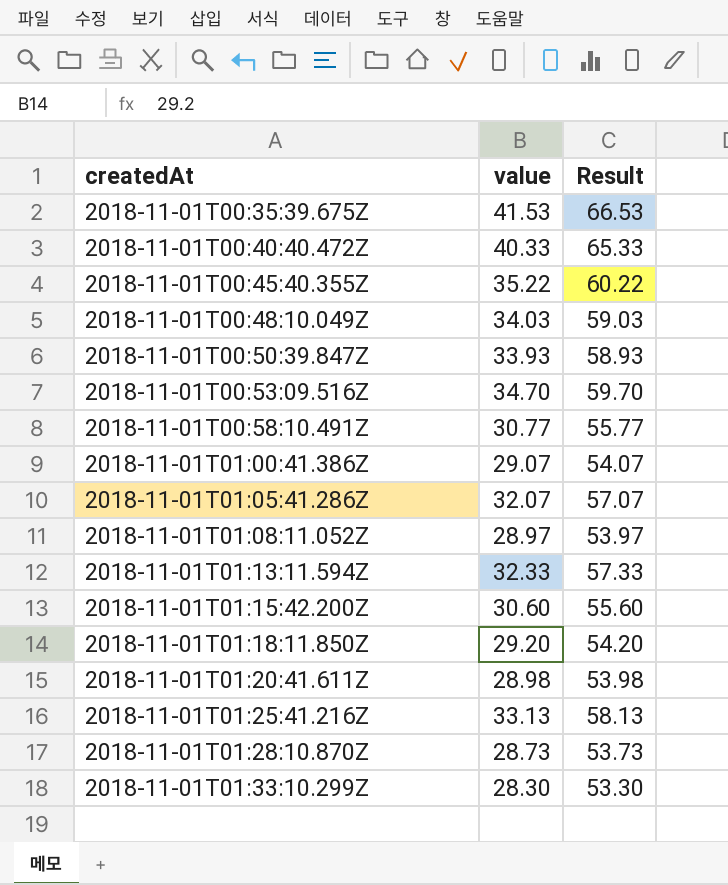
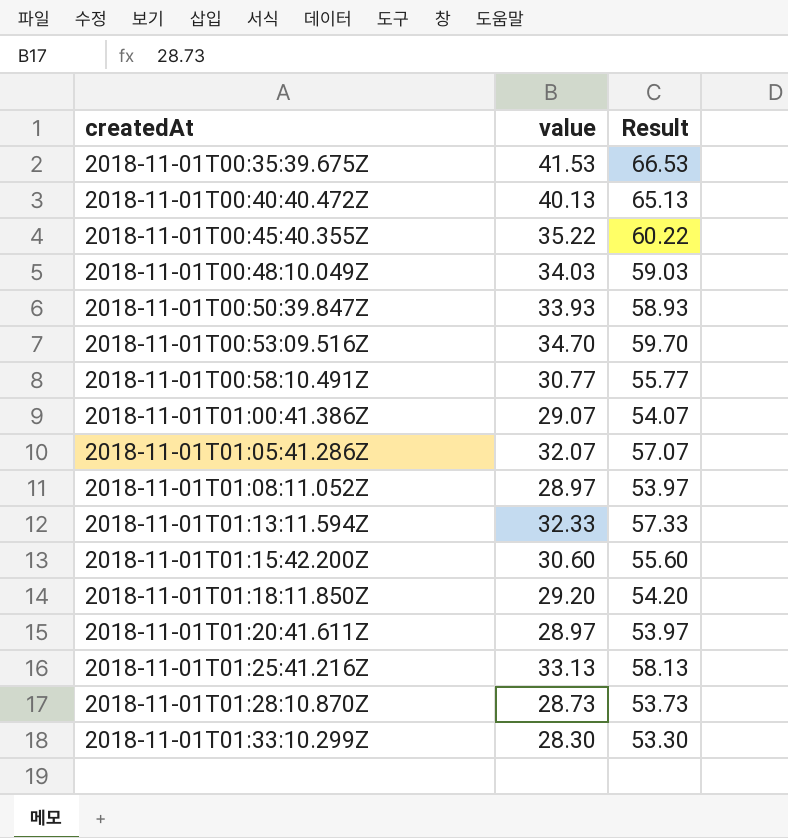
2018-11-01T00:40:40.472Z | value: 40.33 -> 40.13
2018-11-01T00:40:40.472Z | Result: 65.33 -> 65.13
2018-11-01T01:20:41.611Z | value: 28.98 -> 28.97
2018-11-01T01:20:41.611Z | Result: 53.98 -> 53.97

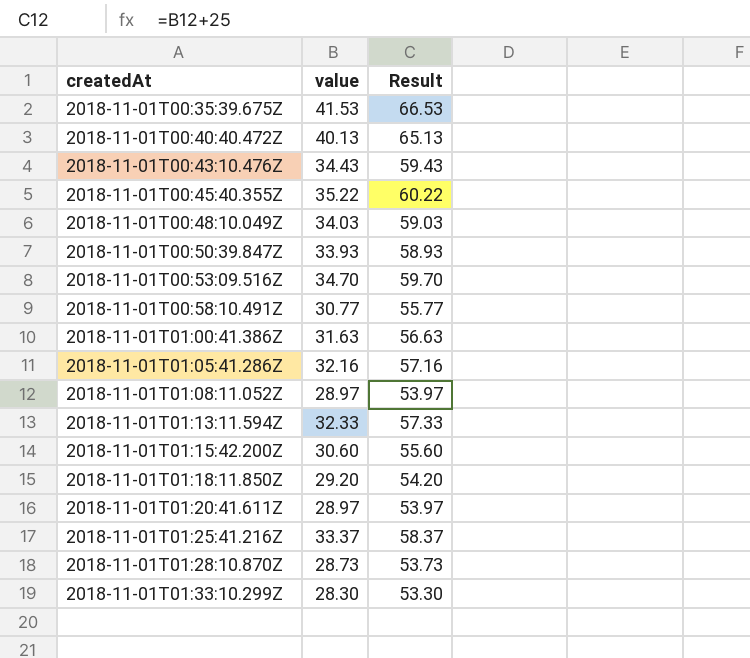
row 2018-11-01T00:43:10.476Z: none -> 34.43 | 59.43
2018-11-01T01:00:41.386Z | value: 29.07 -> 31.63
2018-11-01T01:00:41.386Z | Result: 54.07 -> 56.63
2018-11-01T01:05:41.286Z | value: 32.07 -> 32.16
2018-11-01T01:05:41.286Z | Result: 57.07 -> 57.16
2018-11-01T01:25:41.216Z | value: 33.13 -> 33.37
2018-11-01T01:25:41.216Z | Result: 58.13 -> 58.37

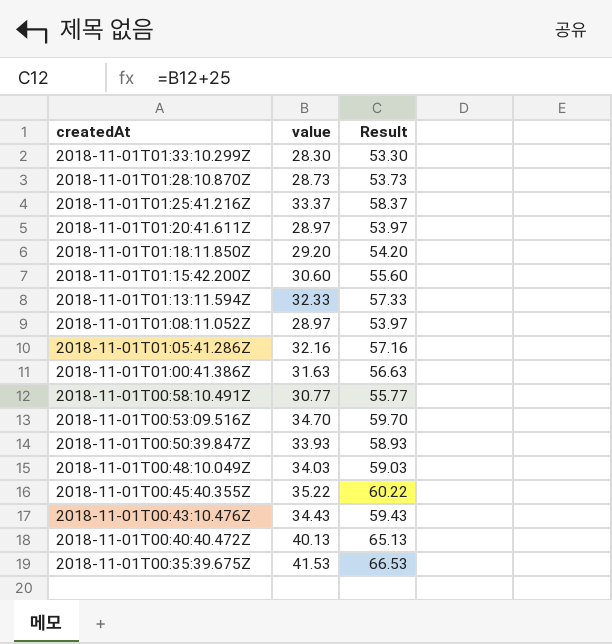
row order: createdAt ascending -> createdAt descending

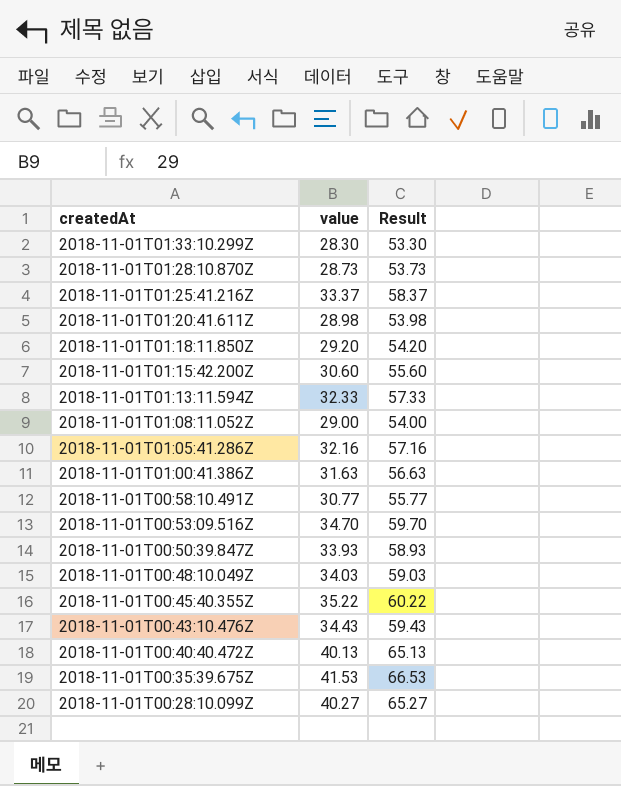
2018-11-01T01:20:41.611Z | value: 28.97 -> 28.98
2018-11-01T01:20:41.611Z | Result: 53.97 -> 53.98
2018-11-01T01:08:11.052Z | value: 28.97 -> 29.00
2018-11-01T01:08:11.052Z | Result: 53.97 -> 54.00
row 2018-11-01T00:28:10.099Z: none -> 40.27 | 65.27

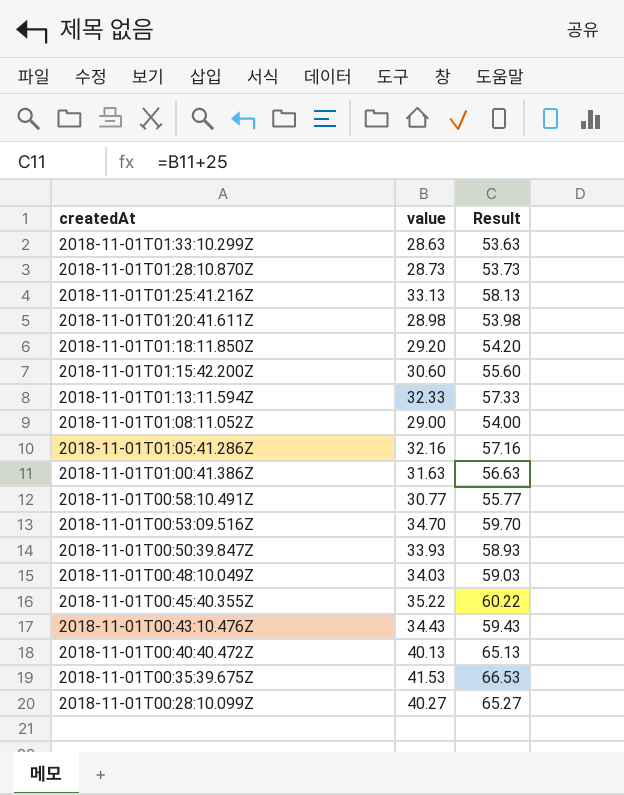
2018-11-01T01:33:10.299Z | value: 28.30 -> 28.63
2018-11-01T01:33:10.299Z | Result: 53.30 -> 53.63
2018-11-01T01:25:41.216Z | value: 33.37 -> 33.13
2018-11-01T01:25:41.216Z | Result: 58.37 -> 58.13

